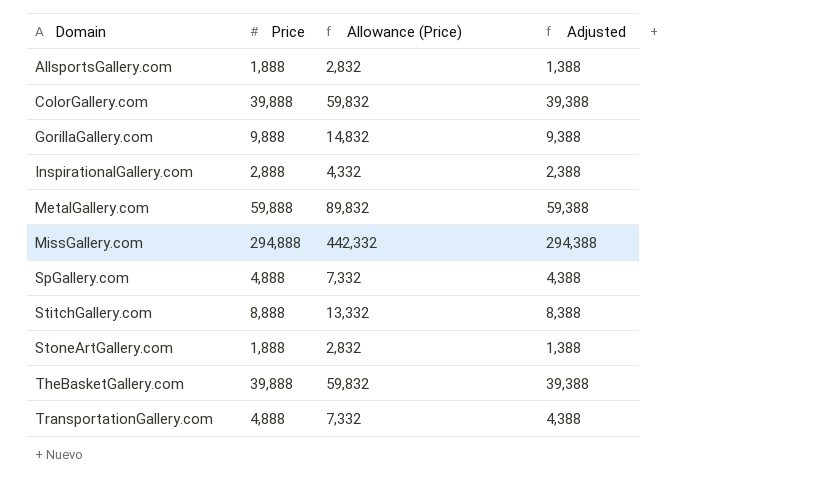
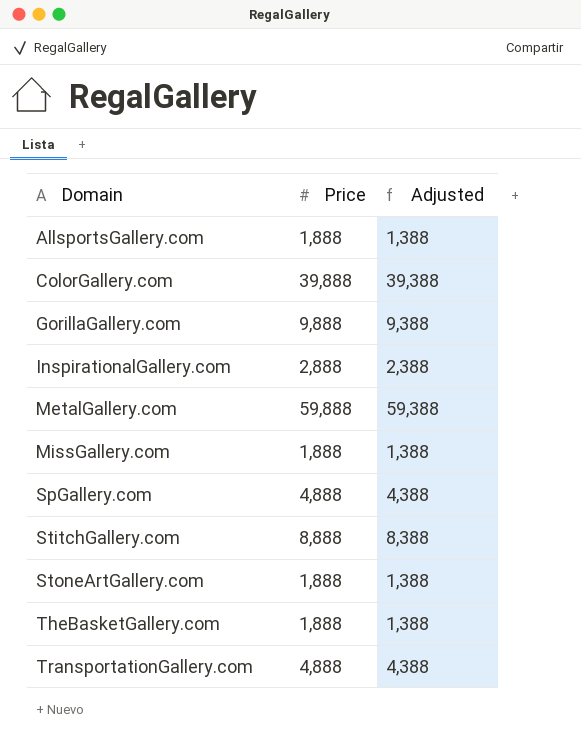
column Allowance (Price) | formula: [Price] * 1.5 -> none
MissGallery.com | Price: 294,888 -> 1,888
MissGallery.com | Adjusted: 294,388 -> 1,388
TheBasketGallery.com | Price: 39,888 -> 1,888
TheBasketGallery.com | Adjusted: 39,388 -> 1,388

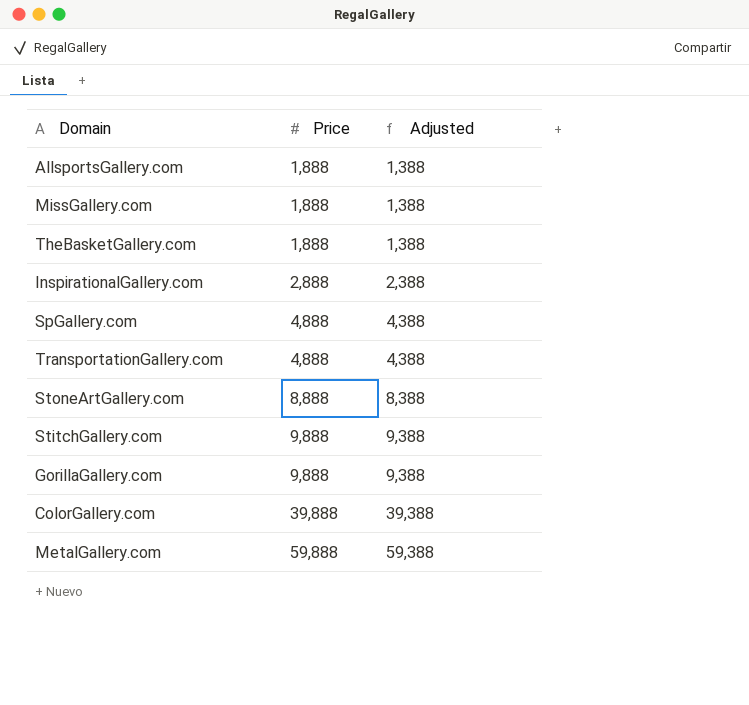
row order: Domain ascending -> Price ascending
StoneArtGallery.com | Price: 1,888 -> 8,888
StoneArtGallery.com | Adjusted: 1,388 -> 8,388
StitchGallery.com | Price: 8,888 -> 9,888
StitchGallery.com | Adjusted: 8,388 -> 9,388

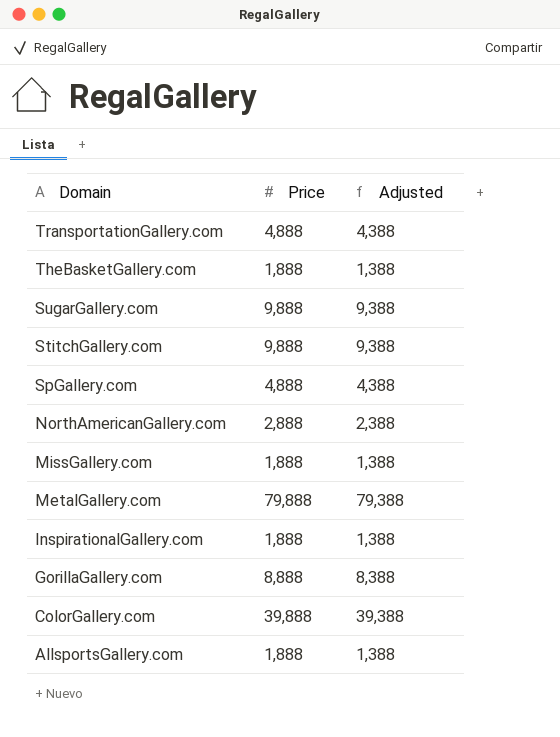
row order: Price ascending -> Domain descending
row StoneArtGallery.com: 8,888 | 8,388 -> none
row SugarGallery.com: none -> 9,888 | 9,388
row NorthAmericanGallery.com: none -> 2,888 | 2,388
MetalGallery.com | Price: 59,888 -> 79,888
MetalGallery.com | Adjusted: 59,388 -> 79,388
InspirationalGallery.com | Price: 2,888 -> 1,888
InspirationalGallery.com | Adjusted: 2,388 -> 1,388
GorillaGallery.com | Price: 9,888 -> 8,888
GorillaGallery.com | Adjusted: 9,388 -> 8,388

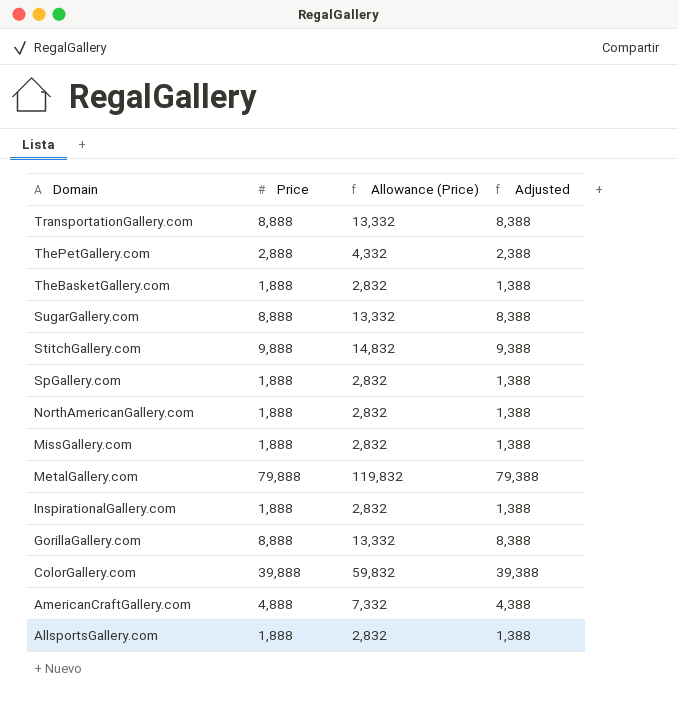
column Allowance (Price) | formula: none -> [Price] * 1.5
TransportationGallery.com | Price: 4,888 -> 8,888
TransportationGallery.com | Adjusted: 4,388 -> 8,388
row ThePetGallery.com: none -> 2,888 | 4,332 | 2,388
SugarGallery.com | Price: 9,888 -> 8,888
SugarGallery.com | Adjusted: 9,388 -> 8,388
SpGallery.com | Price: 4,888 -> 1,888
SpGallery.com | Adjusted: 4,388 -> 1,388
NorthAmericanGallery.com | Price: 2,888 -> 1,888
NorthAmericanGallery.com | Adjusted: 2,388 -> 1,388
row AmericanCraftGallery.com: none -> 4,888 | 7,332 | 4,388

